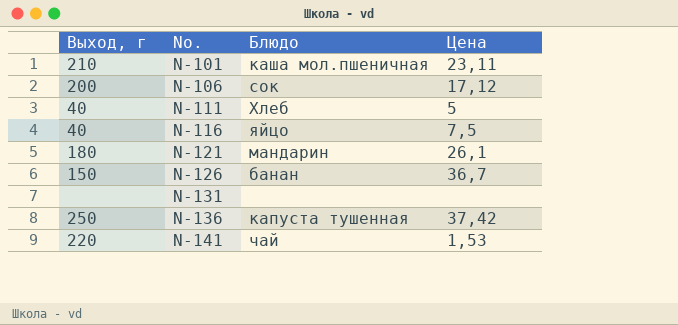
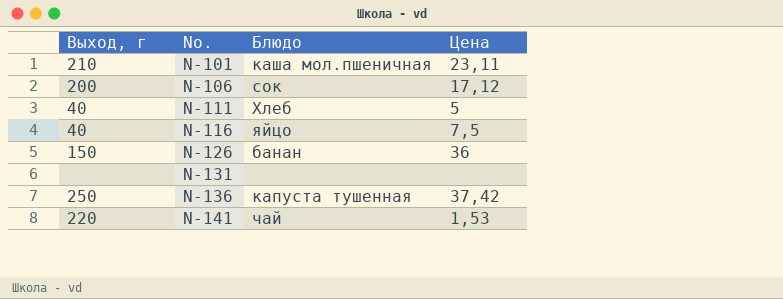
row N-121: 180 | мандарин | 26,1 -> none
N-126 | Цена: 36,7 -> 36

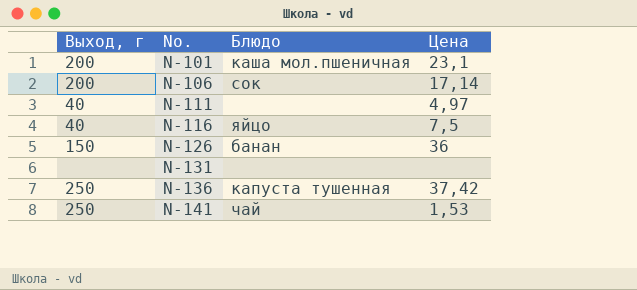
N-101 | Выход, г: 210 -> 200
N-101 | Цена: 23,11 -> 23,1
N-106 | Цена: 17,12 -> 17,14
N-111 | Блюдо: Хлеб -> none
N-111 | Цена: 5 -> 4,97
N-141 | Выход, г: 220 -> 250

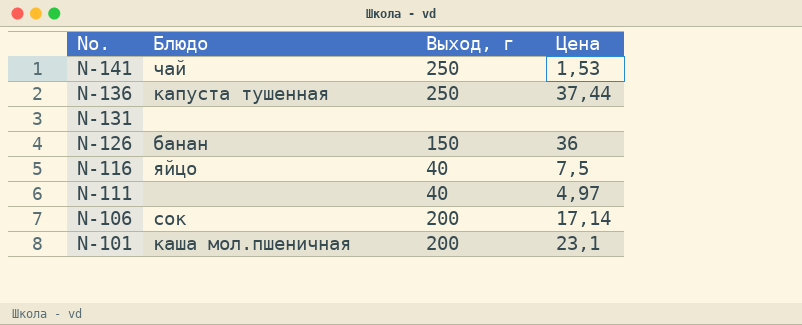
row order: No. ascending -> No. descending
column Выход, г | position: 1 -> 3
N-136 | Цена: 37,42 -> 37,44

